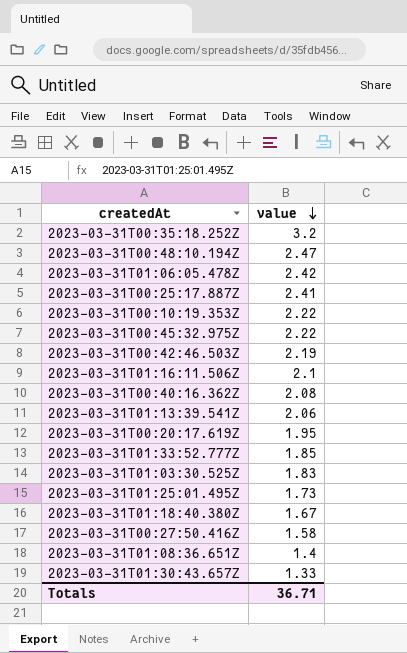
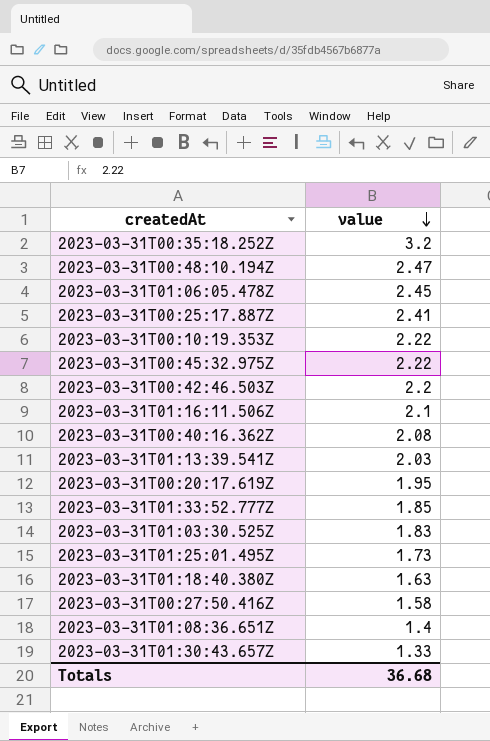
2023-03-31T01:06:05.478Z | value: 2.42 -> 2.45
2023-03-31T00:42:46.503Z | value: 2.19 -> 2.2
2023-03-31T01:13:39.541Z | value: 2.06 -> 2.03
2023-03-31T01:18:40.380Z | value: 1.67 -> 1.63
Totals | value: 36.71 -> 36.68

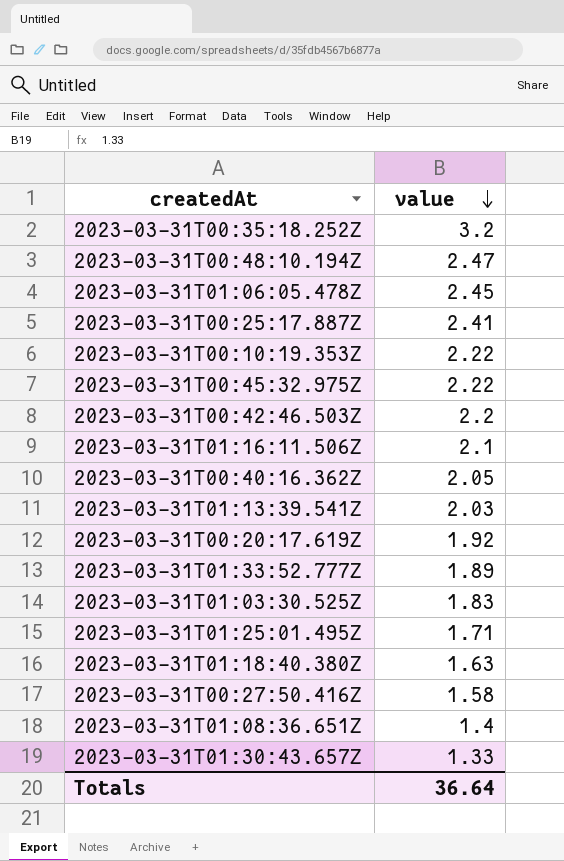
2023-03-31T00:40:16.362Z | value: 2.08 -> 2.05
2023-03-31T00:20:17.619Z | value: 1.95 -> 1.92
2023-03-31T01:33:52.777Z | value: 1.85 -> 1.89
2023-03-31T01:25:01.495Z | value: 1.73 -> 1.71
Totals | value: 36.68 -> 36.64

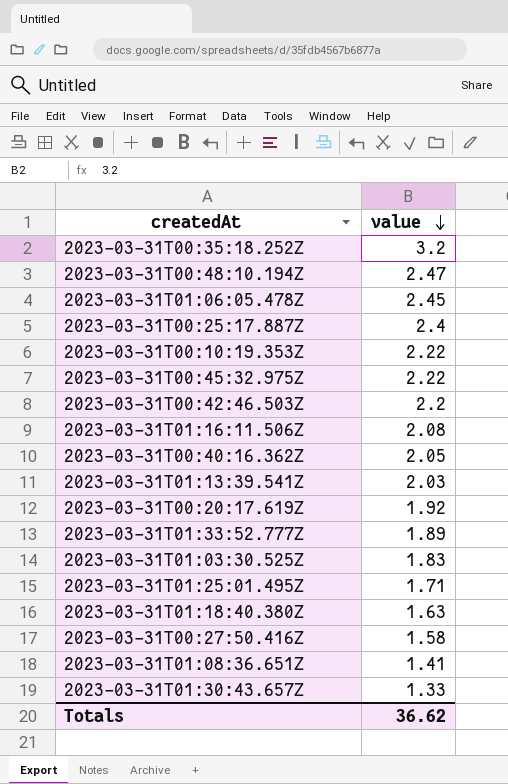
2023-03-31T00:25:17.887Z | value: 2.41 -> 2.4
2023-03-31T01:16:11.506Z | value: 2.1 -> 2.08
2023-03-31T01:08:36.651Z | value: 1.4 -> 1.41
Totals | value: 36.64 -> 36.62

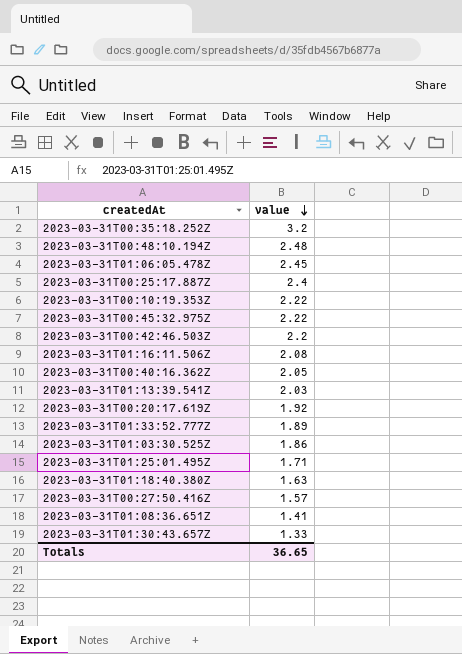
2023-03-31T00:48:10.194Z | value: 2.47 -> 2.48
2023-03-31T01:03:30.525Z | value: 1.83 -> 1.86
2023-03-31T00:27:50.416Z | value: 1.58 -> 1.57
Totals | value: 36.62 -> 36.65

